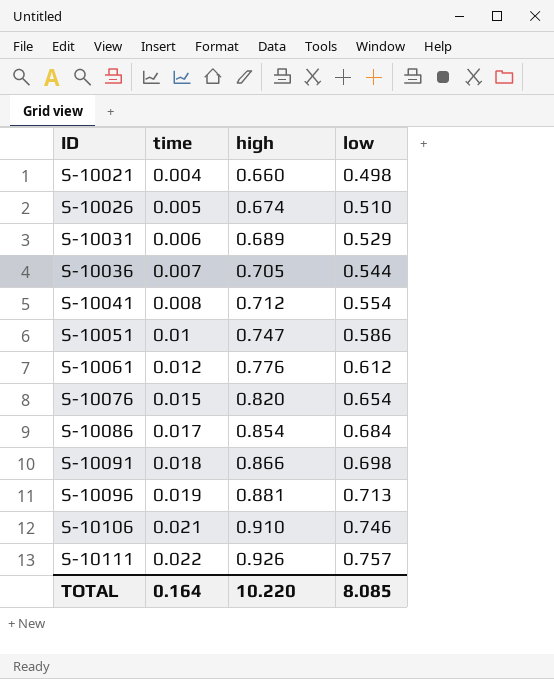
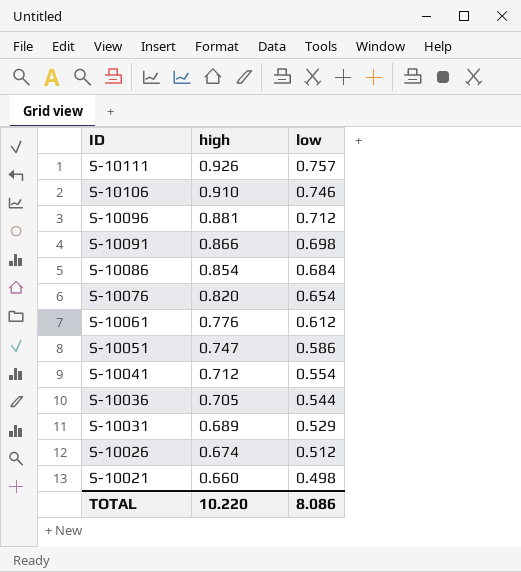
row order: ID ascending -> ID descending
column time | position: 2 -> none
S-10096 | low: 0.713 -> 0.712
S-10026 | low: 0.510 -> 0.512
TOTAL | low: 8.085 -> 8.086

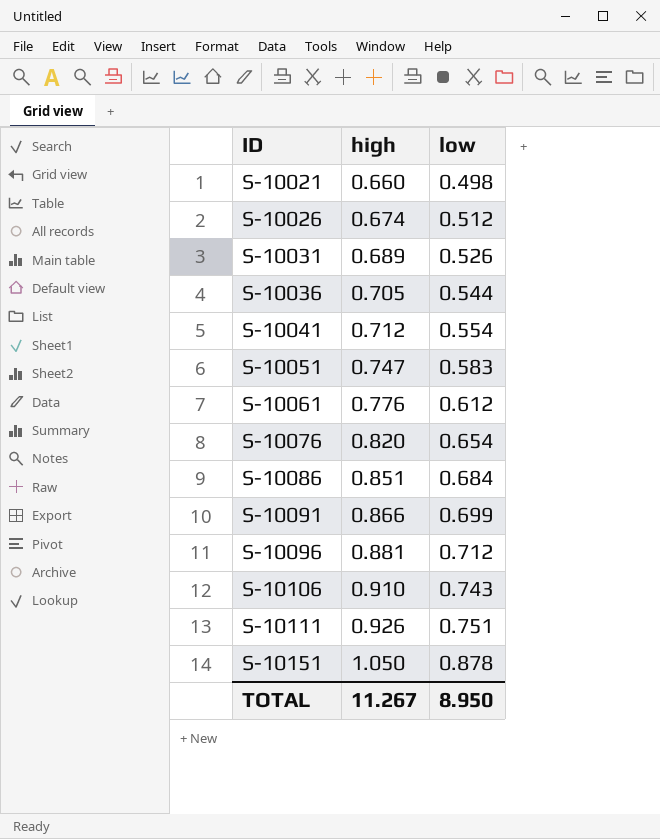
row order: ID descending -> ID ascending
S-10031 | low: 0.529 -> 0.526
S-10051 | low: 0.586 -> 0.583
S-10086 | high: 0.854 -> 0.851
S-10091 | low: 0.698 -> 0.699
S-10106 | low: 0.746 -> 0.743
S-10111 | low: 0.757 -> 0.751
row S-10151: none -> 1.050 | 0.878
TOTAL | high: 10.220 -> 11.267
TOTAL | low: 8.086 -> 8.950

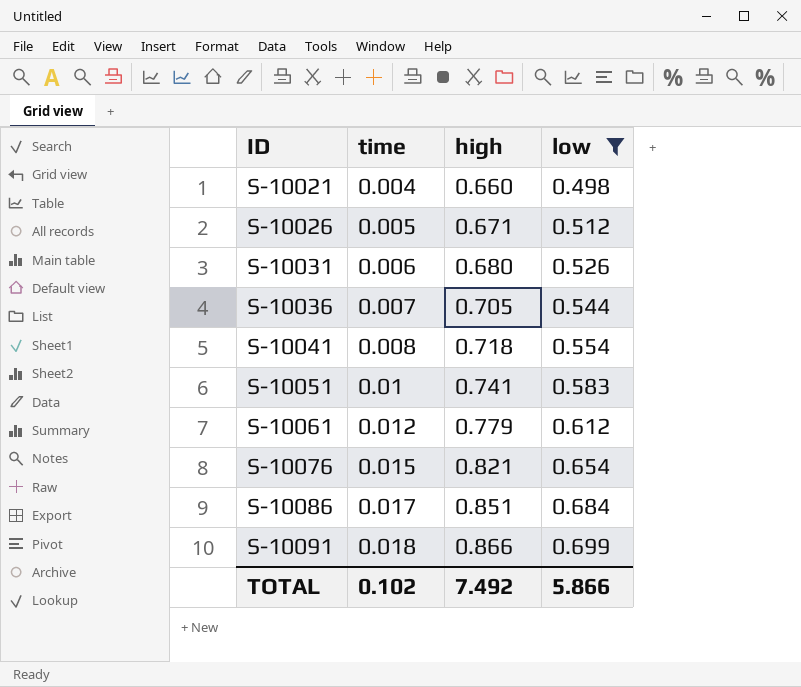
filter: none -> low <= 0.699
column time | position: none -> 2
S-10026 | high: 0.674 -> 0.671
S-10031 | high: 0.689 -> 0.680
S-10041 | high: 0.712 -> 0.718
S-10051 | high: 0.747 -> 0.741
S-10061 | high: 0.776 -> 0.779
S-10076 | high: 0.820 -> 0.821
TOTAL | high: 11.267 -> 7.492
TOTAL | low: 8.950 -> 5.866

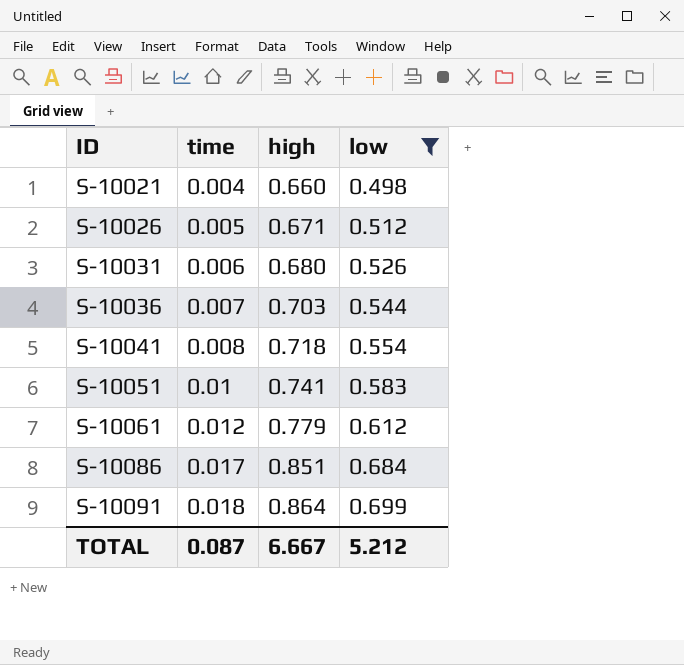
row S-10076: 0.015 | 0.821 | 0.654 -> none
S-10036 | high: 0.705 -> 0.703
S-10091 | high: 0.866 -> 0.864
TOTAL | time: 0.102 -> 0.087
TOTAL | high: 7.492 -> 6.667
TOTAL | low: 5.866 -> 5.212

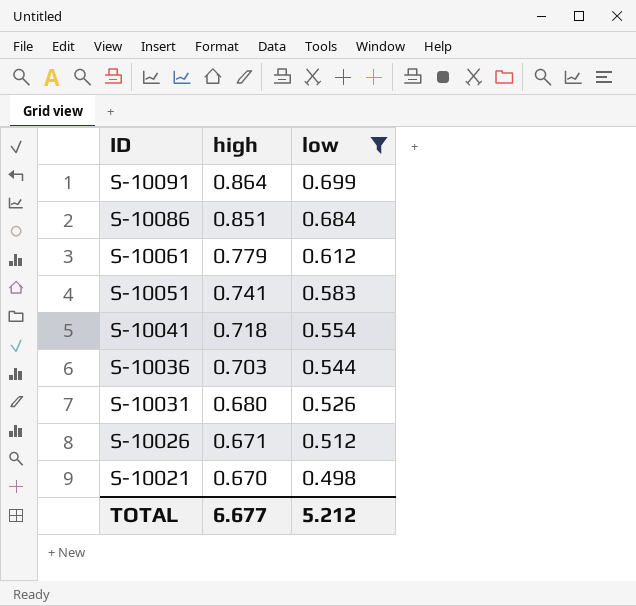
row order: ID ascending -> ID descending
column time | position: 2 -> none
S-10021 | high: 0.660 -> 0.670
TOTAL | high: 6.667 -> 6.677

